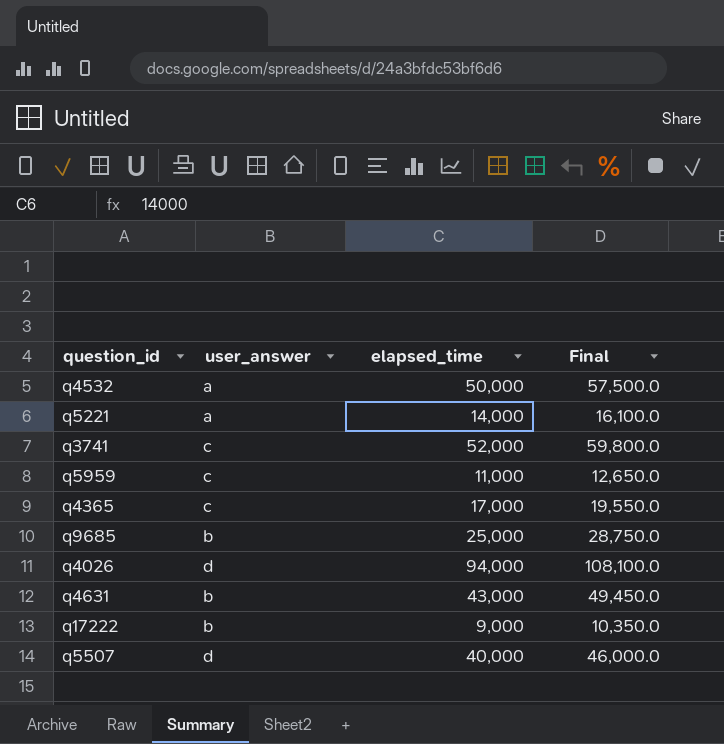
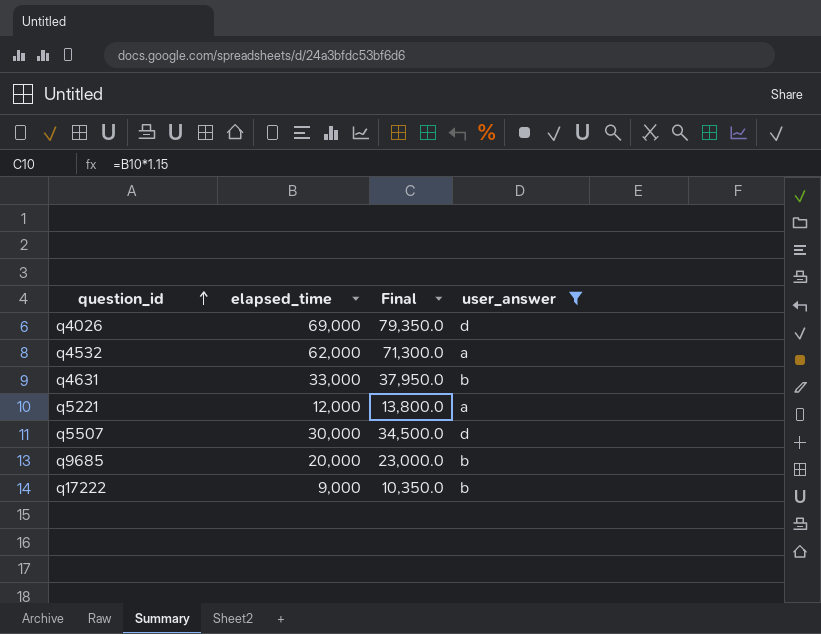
filter: none -> user_answer != c
row order: none -> question_id ascending
column user_answer | position: 2 -> 4
q4026 | elapsed_time: 94,000 -> 69,000
q4026 | Final: 108,100.0 -> 79,350.0
q4532 | elapsed_time: 50,000 -> 62,000
q4532 | Final: 57,500.0 -> 71,300.0
q4631 | elapsed_time: 43,000 -> 33,000
q4631 | Final: 49,450.0 -> 37,950.0
q5221 | elapsed_time: 14,000 -> 12,000
q5221 | Final: 16,100.0 -> 13,800.0
q5507 | elapsed_time: 40,000 -> 30,000
q5507 | Final: 46,000.0 -> 34,500.0
q9685 | elapsed_time: 25,000 -> 20,000
q9685 | Final: 28,750.0 -> 23,000.0

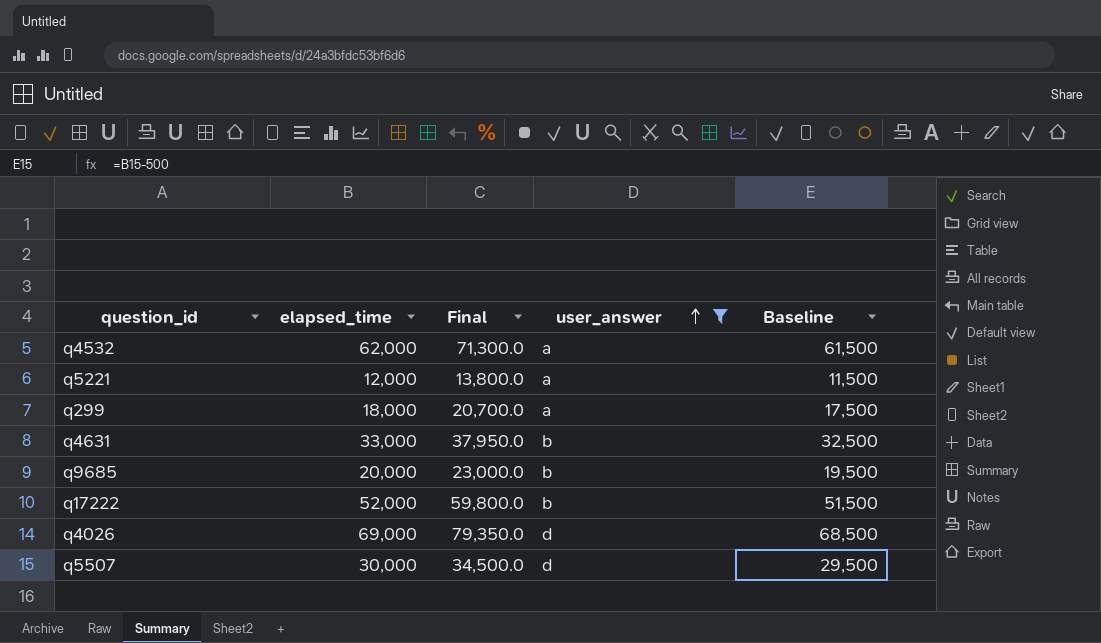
row order: question_id ascending -> user_answer ascending
column Baseline | formula: none -> [elapsed_time] - 500
row q299: none -> 18,000 | 20,700.0 | a | 17,500
q17222 | elapsed_time: 9,000 -> 52,000
q17222 | Final: 10,350.0 -> 59,800.0

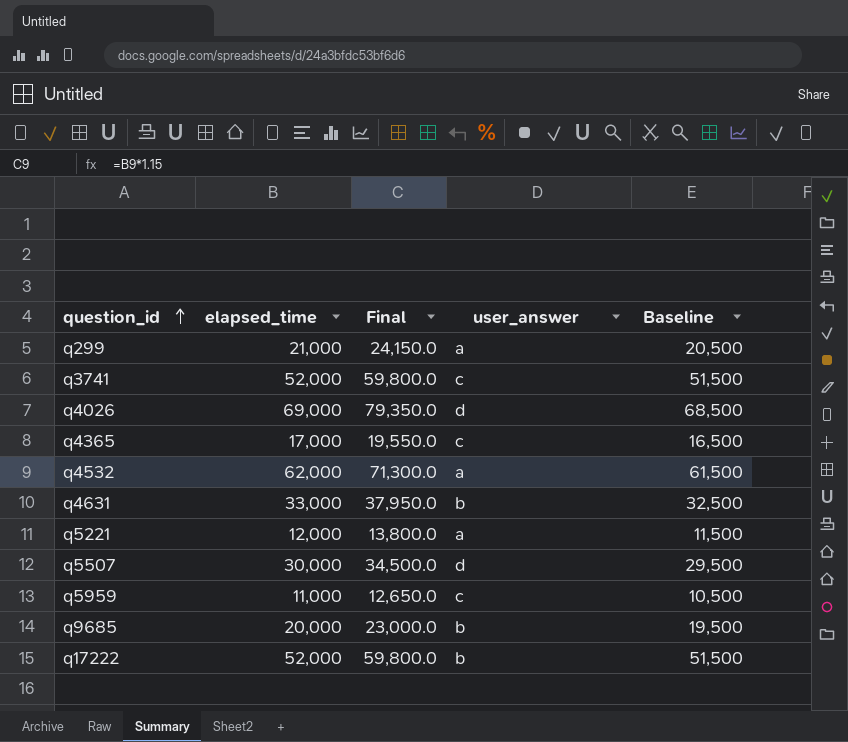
filter: user_answer != c -> none
row order: user_answer ascending -> question_id ascending
q299 | elapsed_time: 18,000 -> 21,000
q299 | Final: 20,700.0 -> 24,150.0
q299 | Baseline: 17,500 -> 20,500

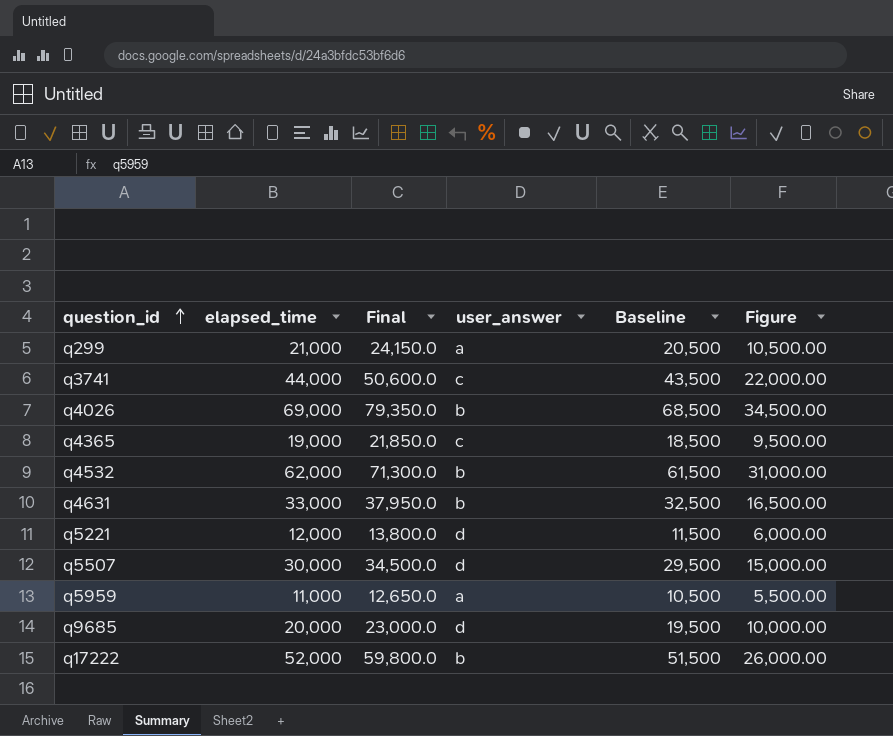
column Figure | formula: none -> [elapsed_time] * 0.5
q3741 | elapsed_time: 52,000 -> 44,000
q3741 | Final: 59,800.0 -> 50,600.0
q3741 | Baseline: 51,500 -> 43,500
q4026 | user_answer: d -> b
q4365 | elapsed_time: 17,000 -> 19,000
q4365 | Final: 19,550.0 -> 21,850.0
q4365 | Baseline: 16,500 -> 18,500
q4532 | user_answer: a -> b
q5221 | user_answer: a -> d
q5959 | user_answer: c -> a
q9685 | user_answer: b -> d

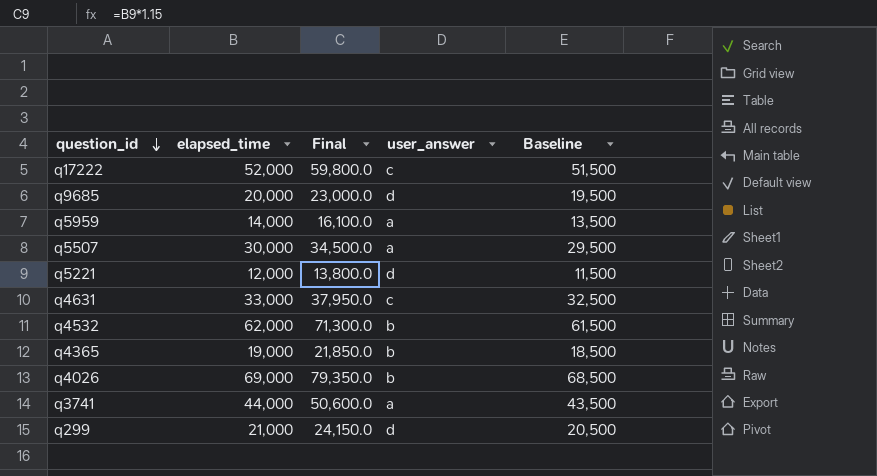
row order: question_id ascending -> question_id descending
column Figure | formula: [elapsed_time] * 0.5 -> none
q17222 | user_answer: b -> c
q5959 | elapsed_time: 11,000 -> 14,000
q5959 | Final: 12,650.0 -> 16,100.0
q5959 | Baseline: 10,500 -> 13,500
q5507 | user_answer: d -> a
q4631 | user_answer: b -> c
q4365 | user_answer: c -> b
q3741 | user_answer: c -> a
q299 | user_answer: a -> d

